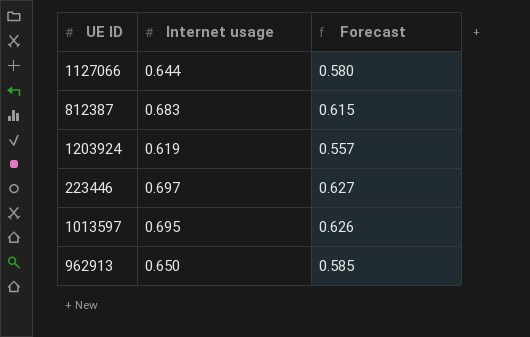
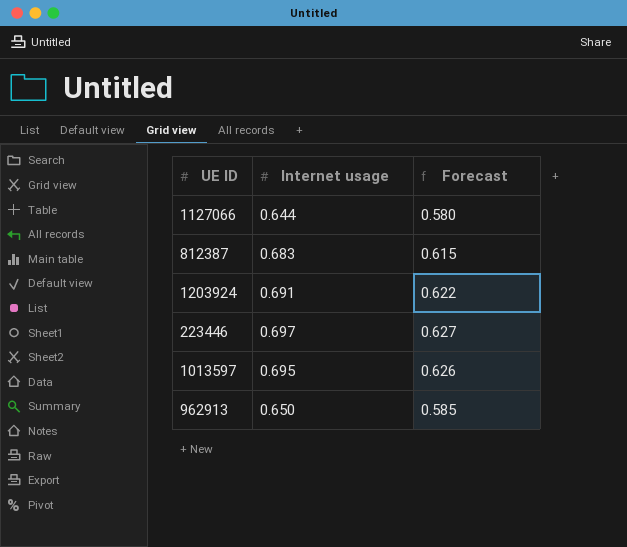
1203924 | Internet usage: 0.619 -> 0.691
1203924 | Forecast: 0.557 -> 0.622

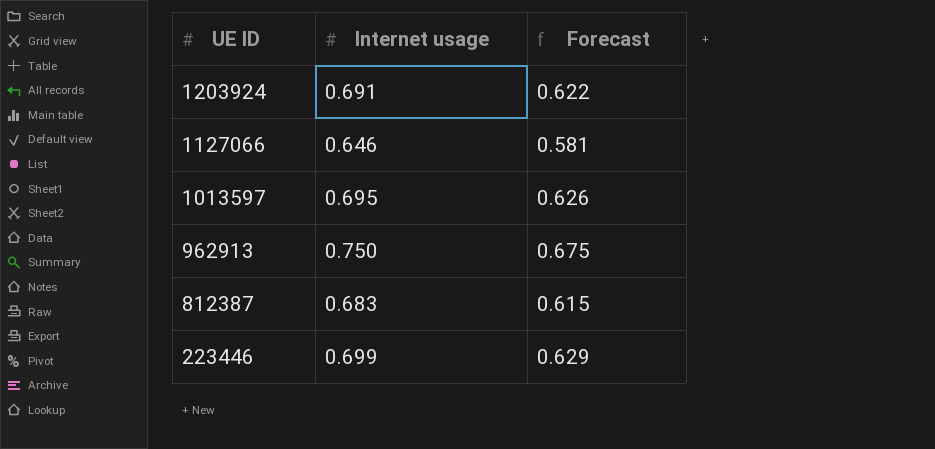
row order: none -> UE ID descending
1127066 | Internet usage: 0.644 -> 0.646
1127066 | Forecast: 0.580 -> 0.581
962913 | Internet usage: 0.650 -> 0.750
962913 | Forecast: 0.585 -> 0.675
223446 | Internet usage: 0.697 -> 0.699
223446 | Forecast: 0.627 -> 0.629

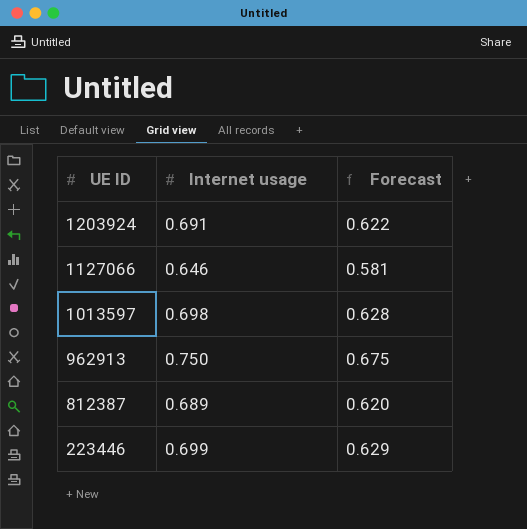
1013597 | Internet usage: 0.695 -> 0.698
1013597 | Forecast: 0.626 -> 0.628
812387 | Internet usage: 0.683 -> 0.689
812387 | Forecast: 0.615 -> 0.620

